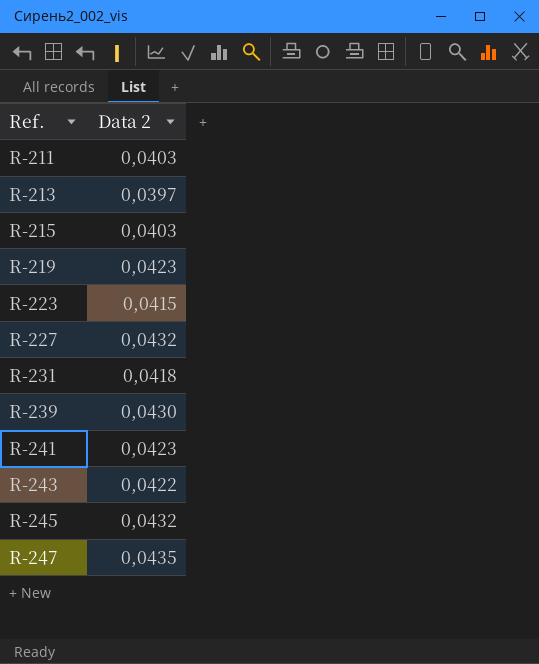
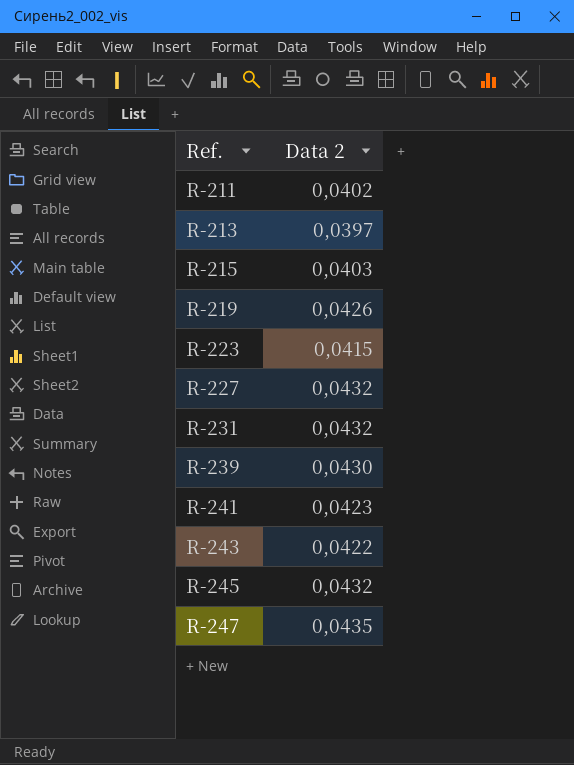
R-211 | Data 2: 0,0403 -> 0,0402
R-219 | Data 2: 0,0423 -> 0,0426
R-231 | Data 2: 0,0418 -> 0,0432

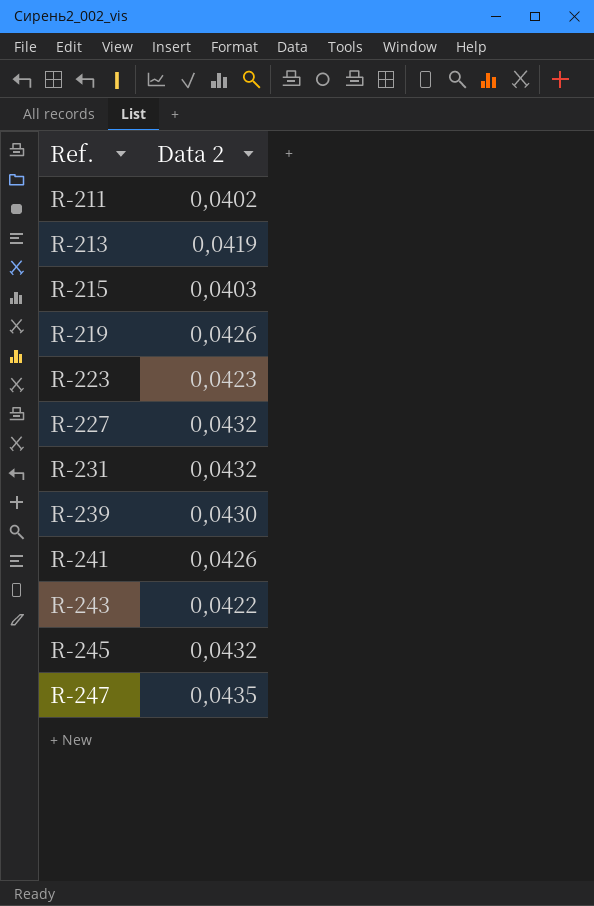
R-213 | Data 2: 0,0397 -> 0,0419
R-223 | Data 2: 0,0415 -> 0,0423
R-241 | Data 2: 0,0423 -> 0,0426

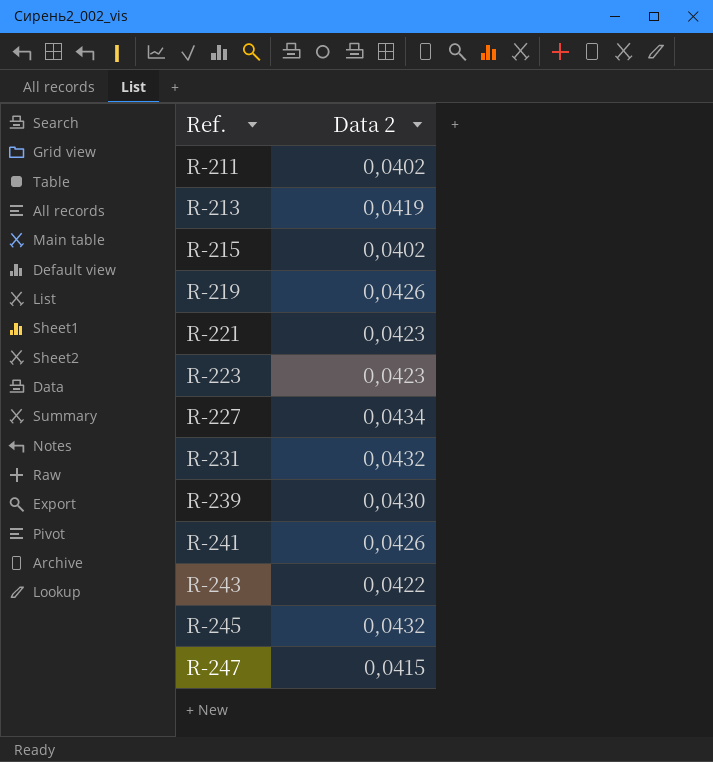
R-215 | Data 2: 0,0403 -> 0,0402
row R-221: none -> 0,0423
R-227 | Data 2: 0,0432 -> 0,0434
R-247 | Data 2: 0,0435 -> 0,0415

